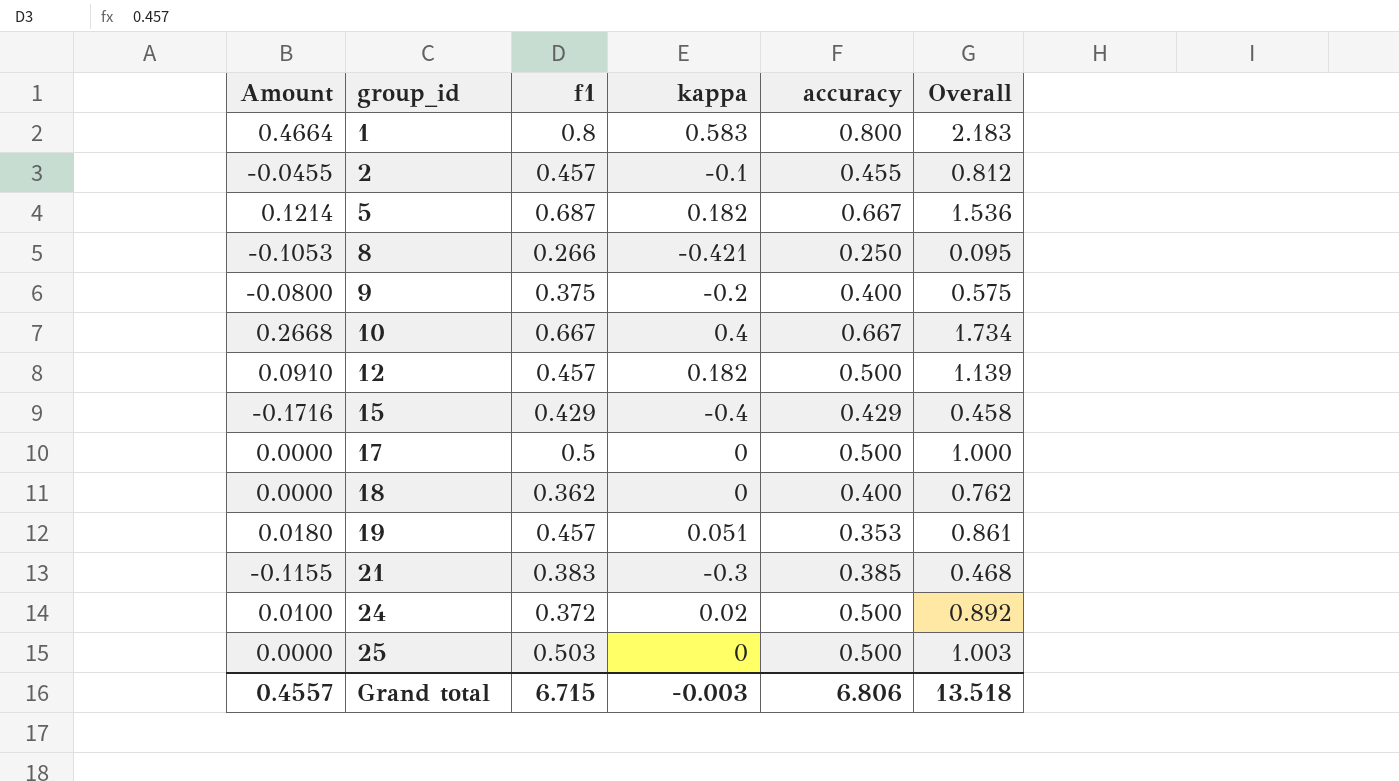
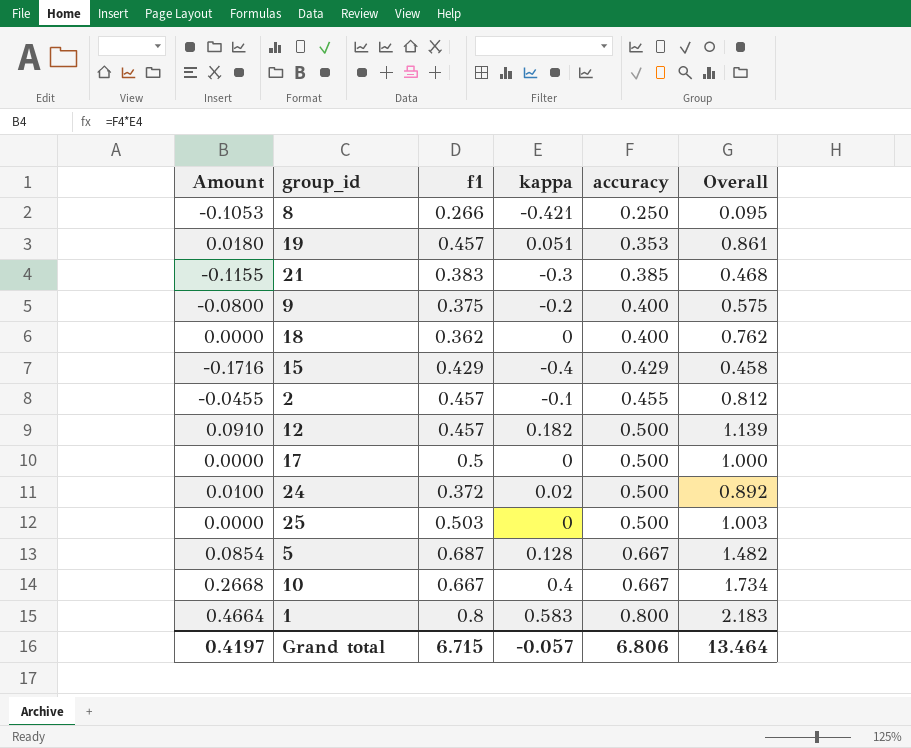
row order: group_id ascending -> accuracy ascending
5 | Amount: 0.1214 -> 0.0854
5 | kappa: 0.182 -> 0.128
5 | Overall: 1.536 -> 1.482
Grand total | Amount: 0.4557 -> 0.4197
Grand total | kappa: -0.003 -> -0.057
Grand total | Overall: 13.518 -> 13.464

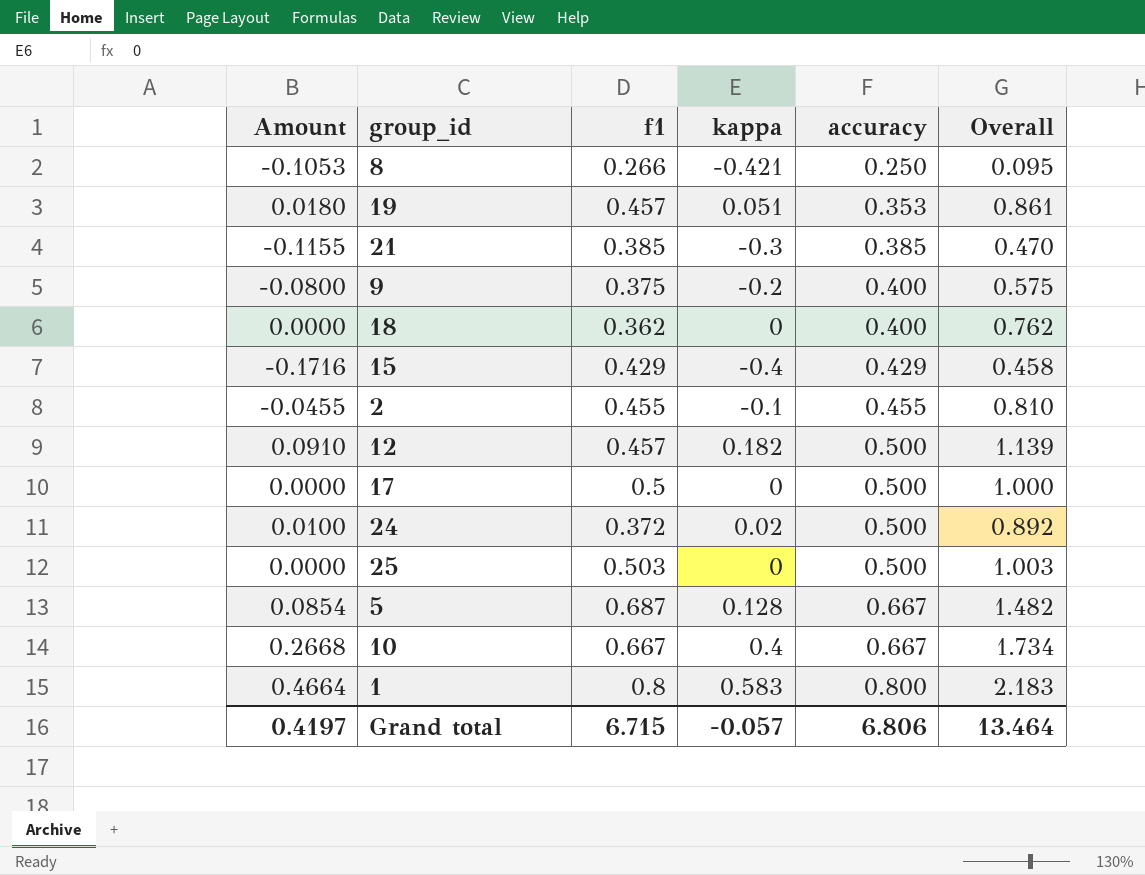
21 | f1: 0.383 -> 0.385
21 | Overall: 0.468 -> 0.470
2 | f1: 0.457 -> 0.455
2 | Overall: 0.812 -> 0.810

